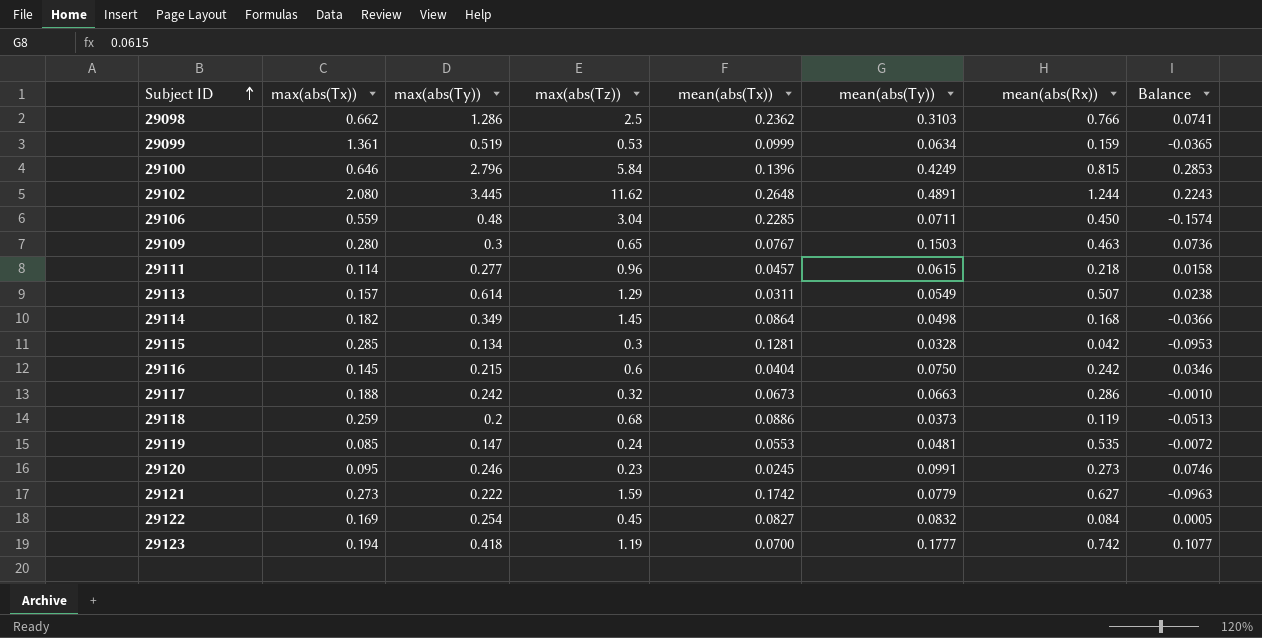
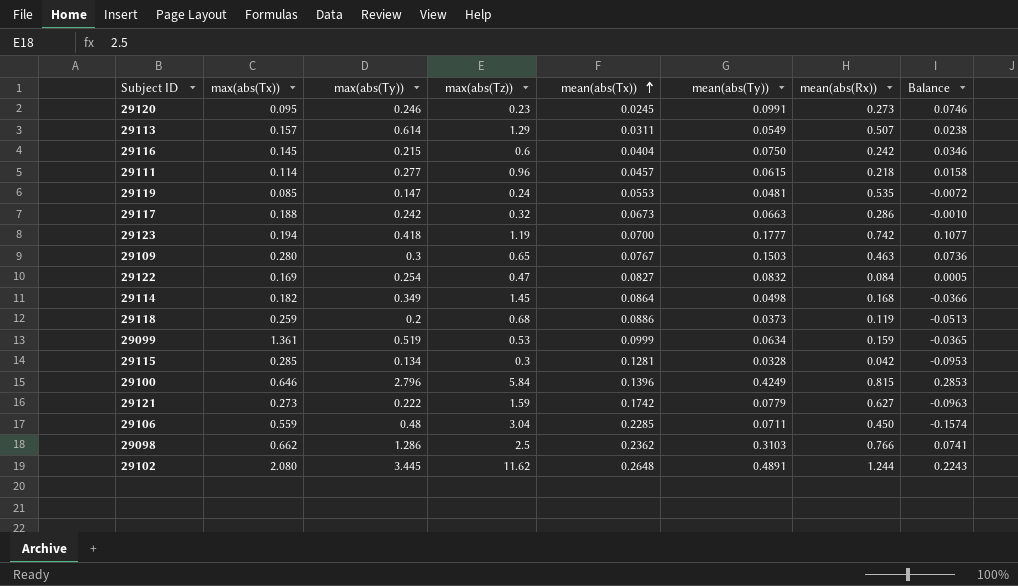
row order: Subject ID ascending -> mean(abs(Tx)) ascending
29122 | max(abs(Tz)): 0.45 -> 0.47

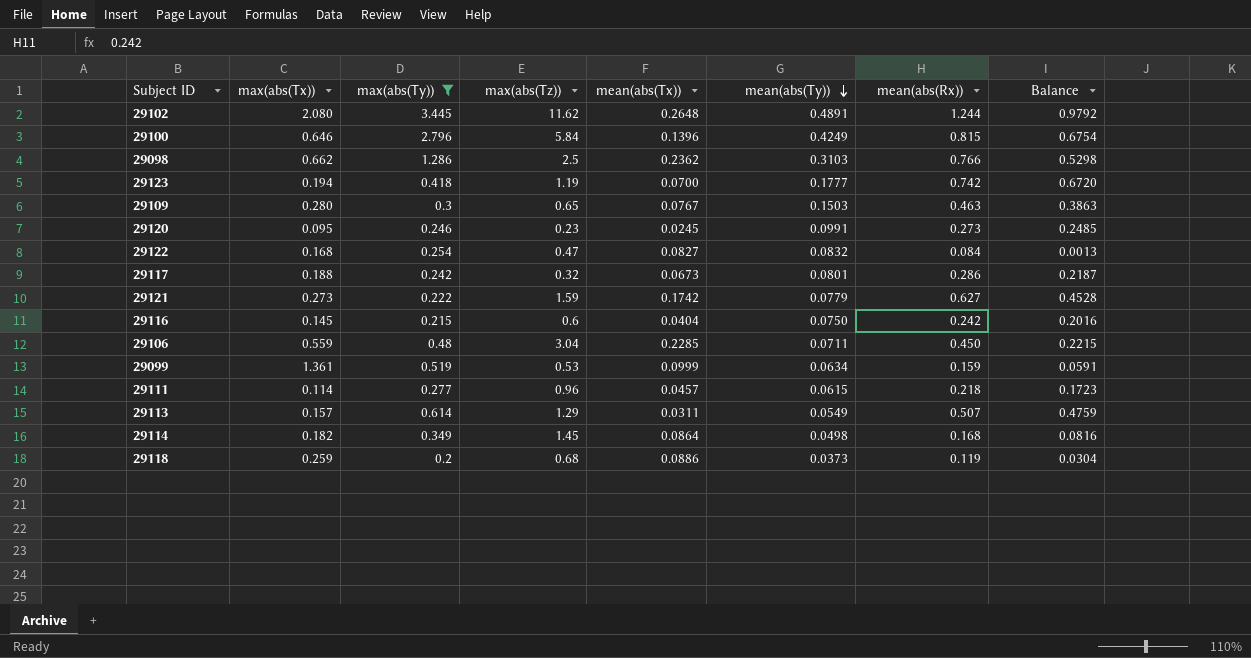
filter: none -> max(abs(Ty)) >= 0.2
row order: mean(abs(Tx)) ascending -> mean(abs(Ty)) descending
column Balance | formula: [mean(abs(Ty))] - [mean(abs(Tx))] -> [mean(abs(Rx))] - [mean(abs(Tx))]
29122 | max(abs(Tx)): 0.169 -> 0.168
29117 | mean(abs(Ty)): 0.0663 -> 0.0801

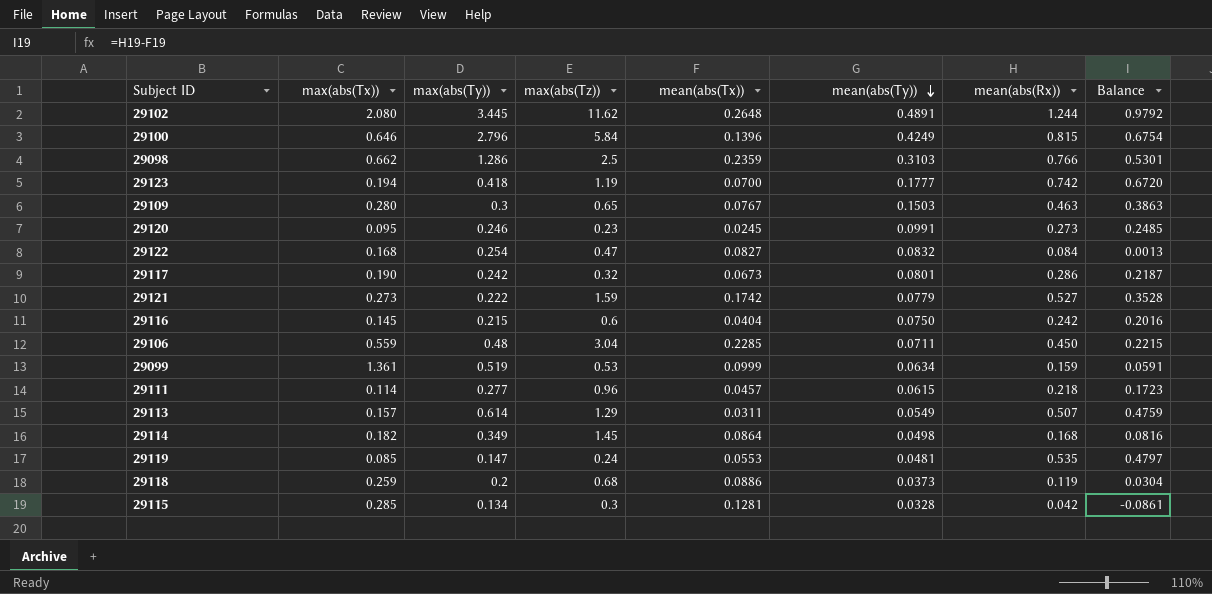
filter: max(abs(Ty)) >= 0.2 -> none
29098 | mean(abs(Tx)): 0.2362 -> 0.2359
29098 | Balance: 0.5298 -> 0.5301
29117 | max(abs(Tx)): 0.188 -> 0.190
29121 | mean(abs(Rx)): 0.627 -> 0.527
29121 | Balance: 0.4528 -> 0.3528

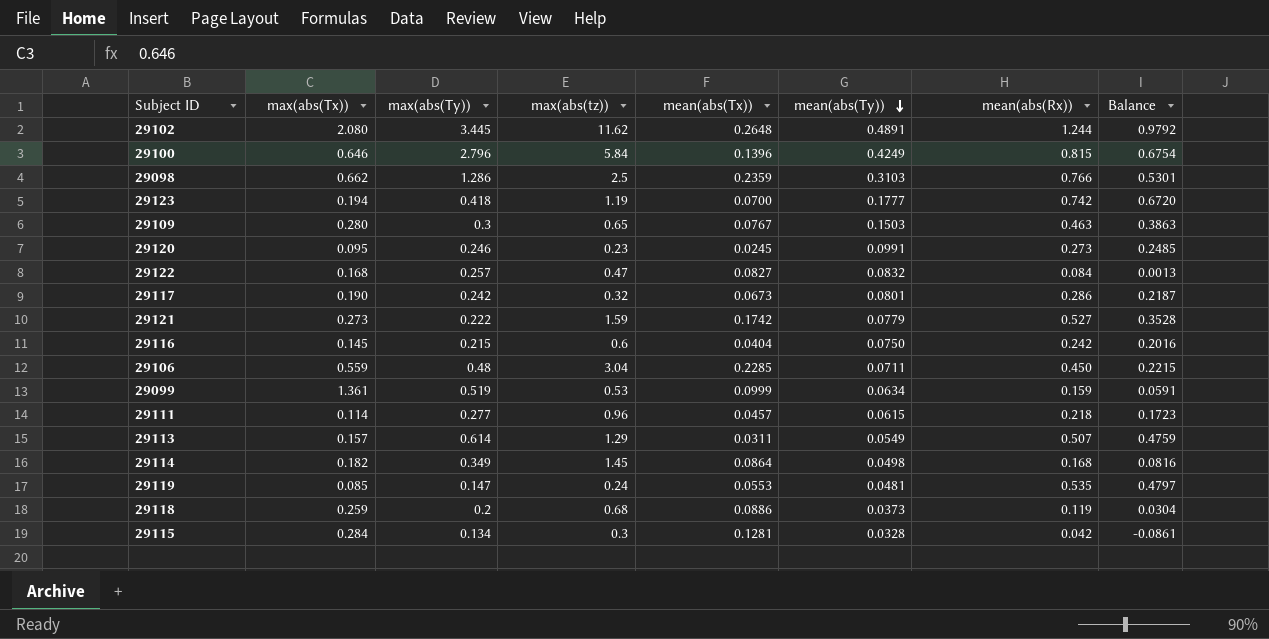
column name: max(abs(Tz)) -> max(abs(tz))
29122 | max(abs(Ty)): 0.254 -> 0.257
29115 | max(abs(Tx)): 0.285 -> 0.284

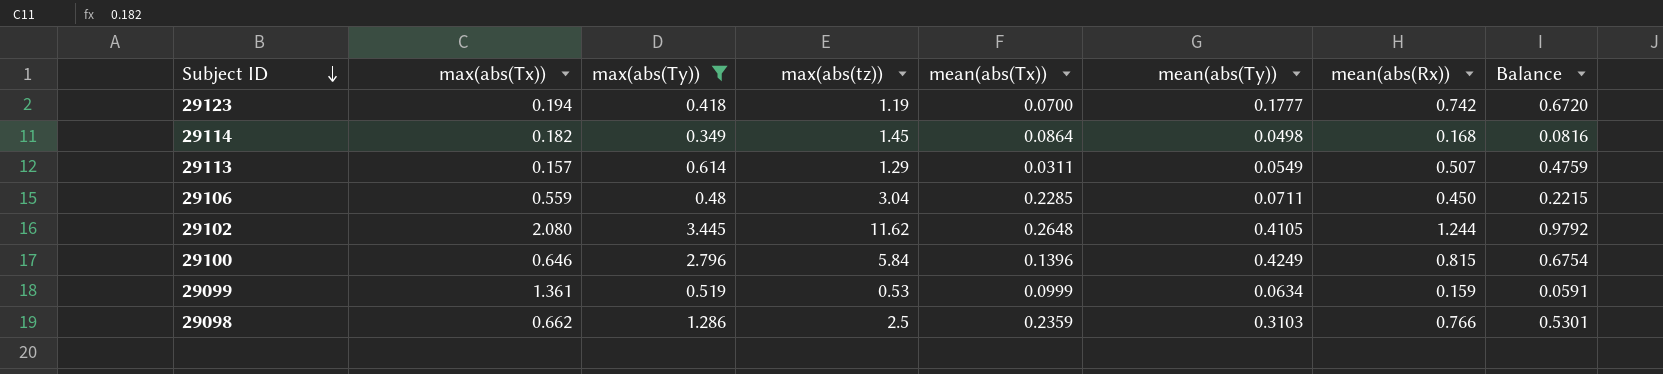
filter: none -> max(abs(Ty)) >= 0.349
row order: mean(abs(Ty)) descending -> Subject ID descending
29102 | mean(abs(Ty)): 0.4891 -> 0.4105

